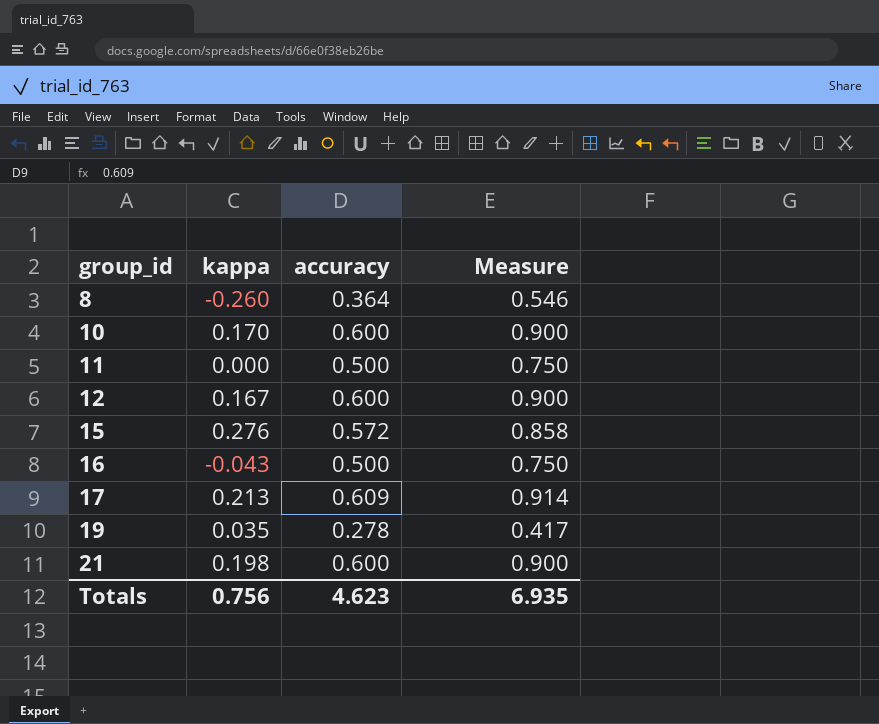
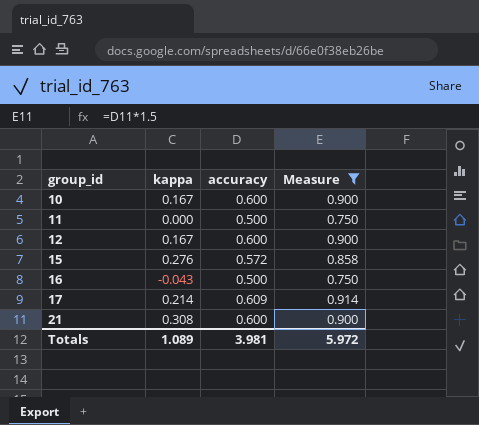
filter: none -> Measure >= 0.750
10 | kappa: 0.170 -> 0.167
17 | kappa: 0.213 -> 0.214
21 | kappa: 0.198 -> 0.308
Totals | kappa: 0.756 -> 1.089
Totals | accuracy: 4.623 -> 3.981
Totals | Measure: 6.935 -> 5.972

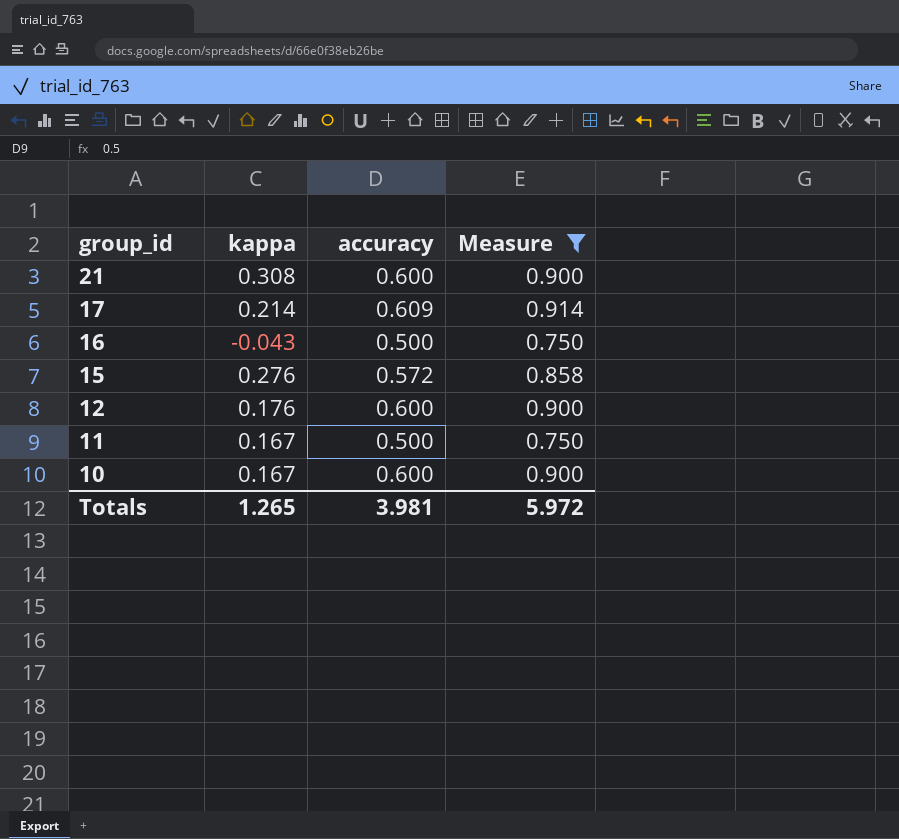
row order: group_id ascending -> group_id descending
12 | kappa: 0.167 -> 0.176
11 | kappa: 0.000 -> 0.167
Totals | kappa: 1.089 -> 1.265

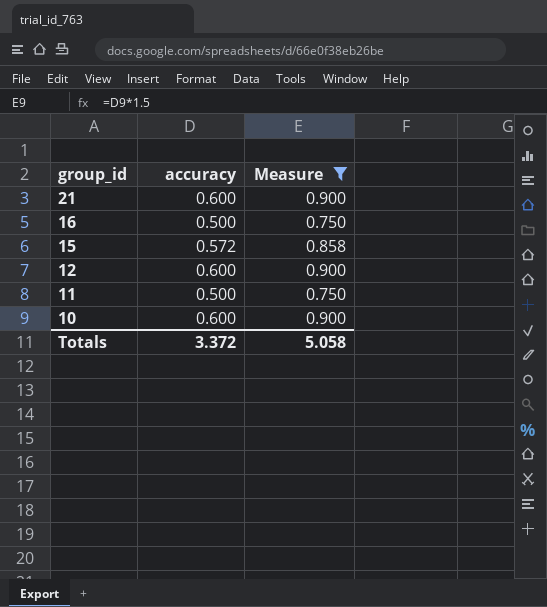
column kappa | position: 2 -> none
row 17: 0.214 | 0.609 | 0.914 -> none
Totals | accuracy: 3.981 -> 3.372
Totals | Measure: 5.972 -> 5.058

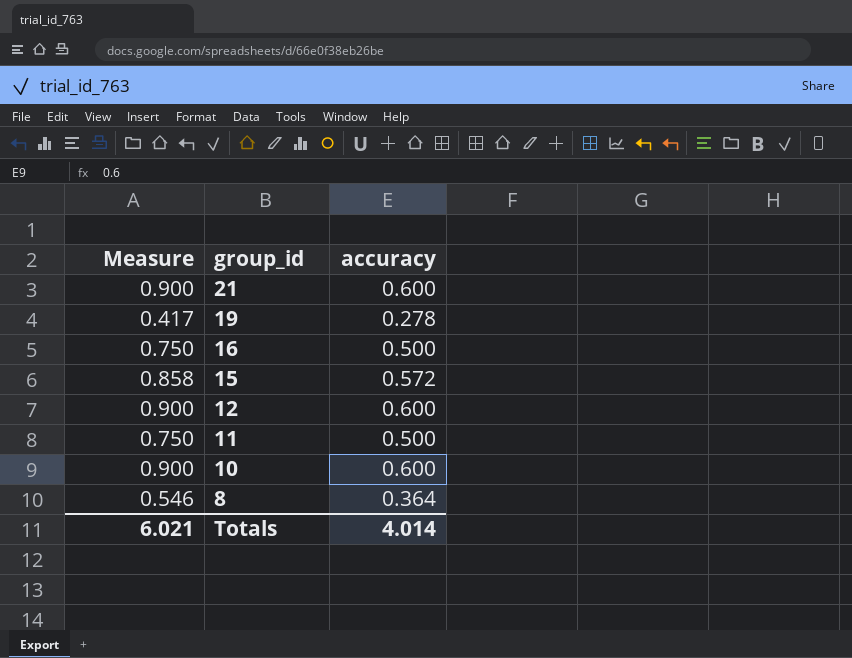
filter: Measure >= 0.750 -> none
column Measure | position: 3 -> 1
Totals | Measure: 5.058 -> 6.021
Totals | accuracy: 3.372 -> 4.014

